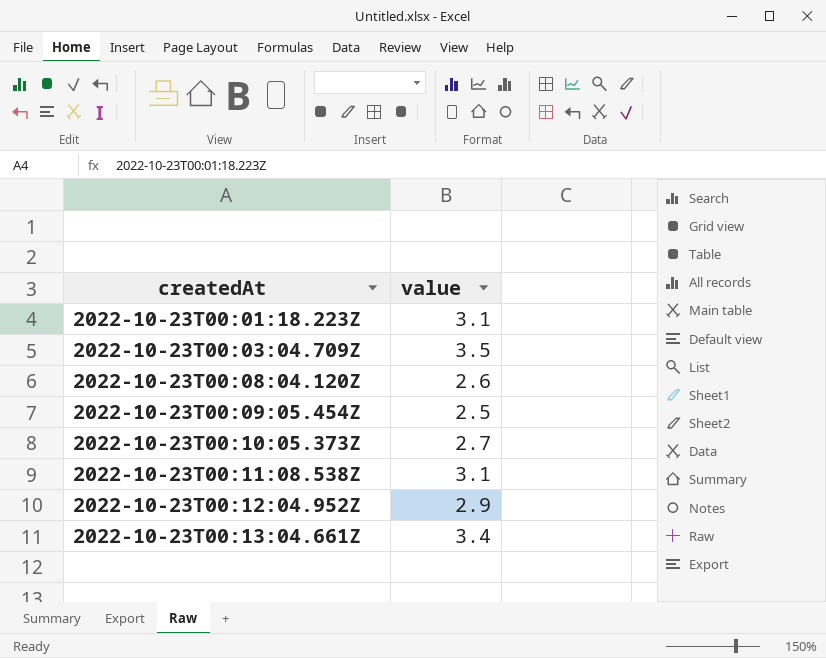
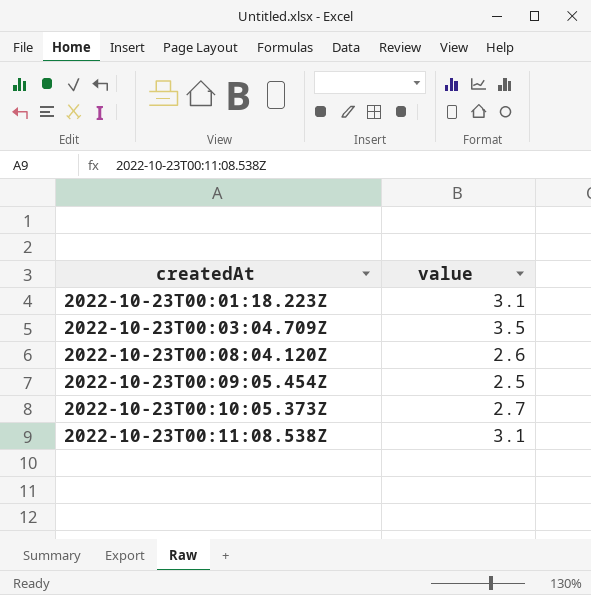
row 2022-10-23T00:12:04.952Z: 2.9 -> none
row 2022-10-23T00:13:04.661Z: 3.4 -> none

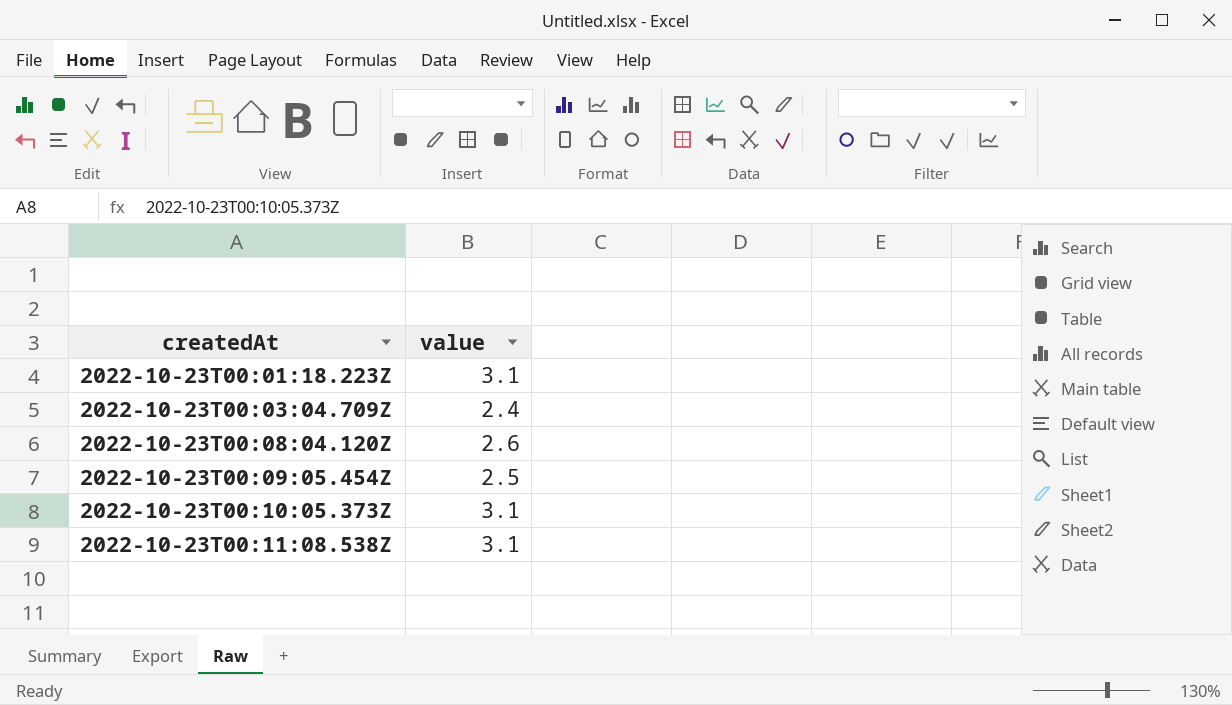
2022-10-23T00:03:04.709Z | value: 3.5 -> 2.4
2022-10-23T00:10:05.373Z | value: 2.7 -> 3.1

